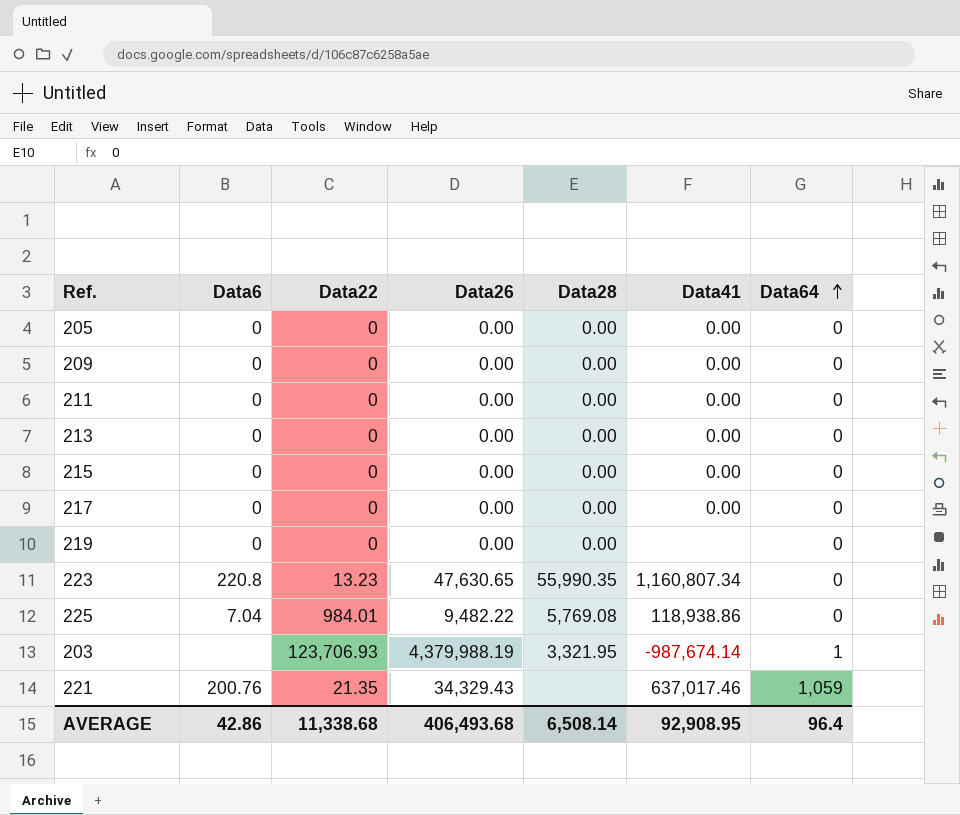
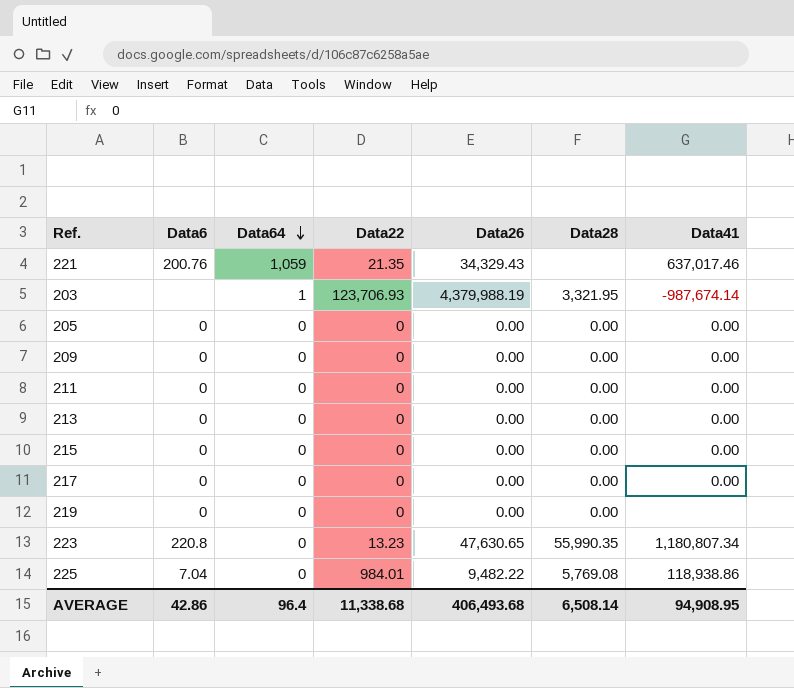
row order: Data64 ascending -> Data64 descending
column Data64 | position: 7 -> 3
223 | Data41: 1,160,807.34 -> 1,180,807.34
AVERAGE | Data41: 92,908.95 -> 94,908.95

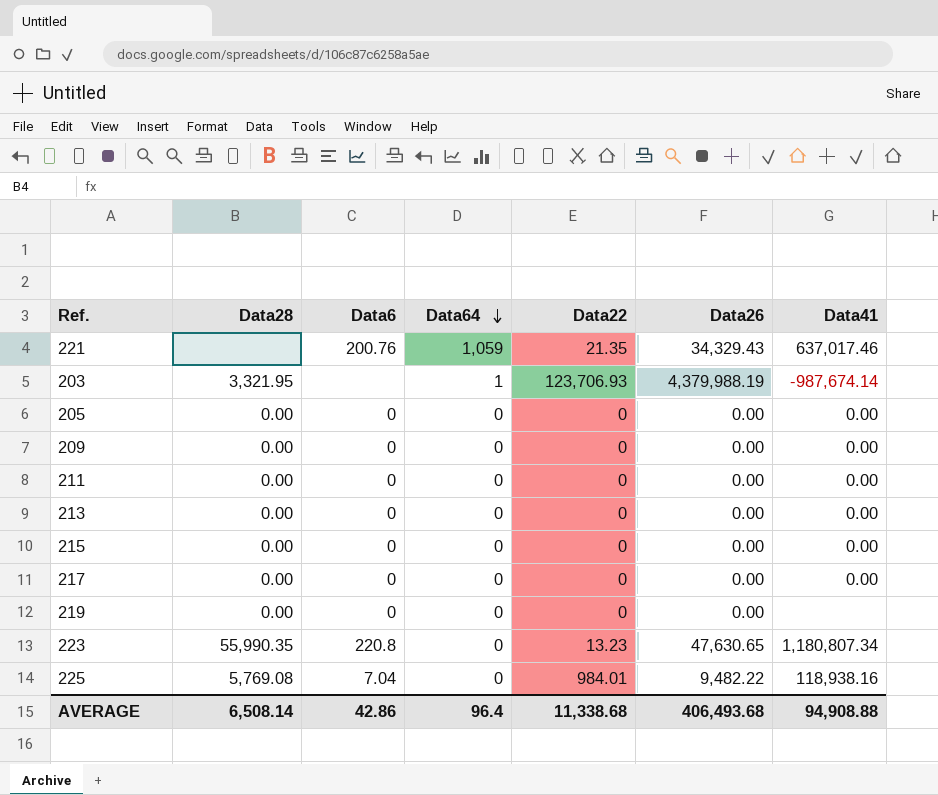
column Data28 | position: 6 -> 2
225 | Data41: 118,938.86 -> 118,938.16
AVERAGE | Data41: 94,908.95 -> 94,908.88

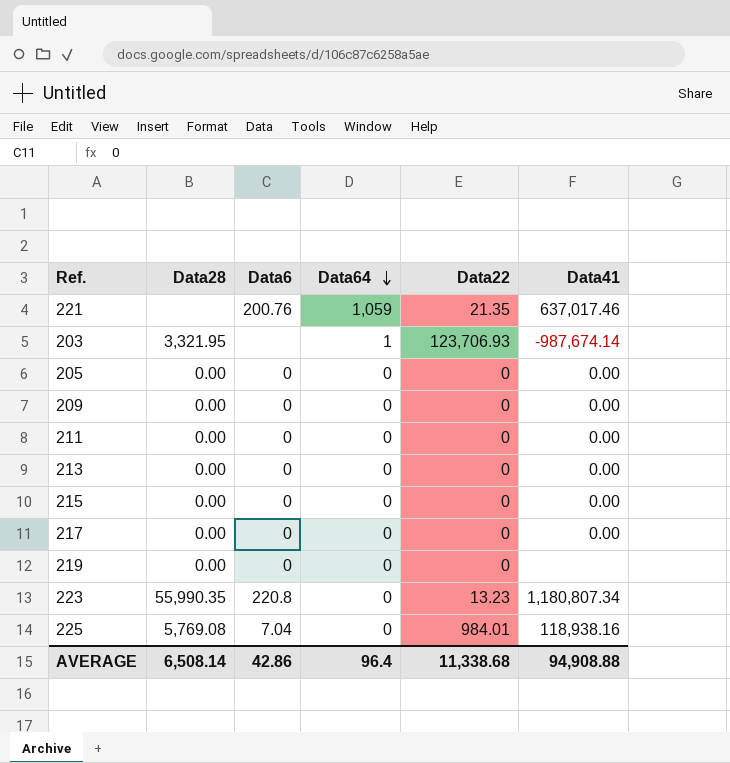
column Data26 | position: 6 -> none

